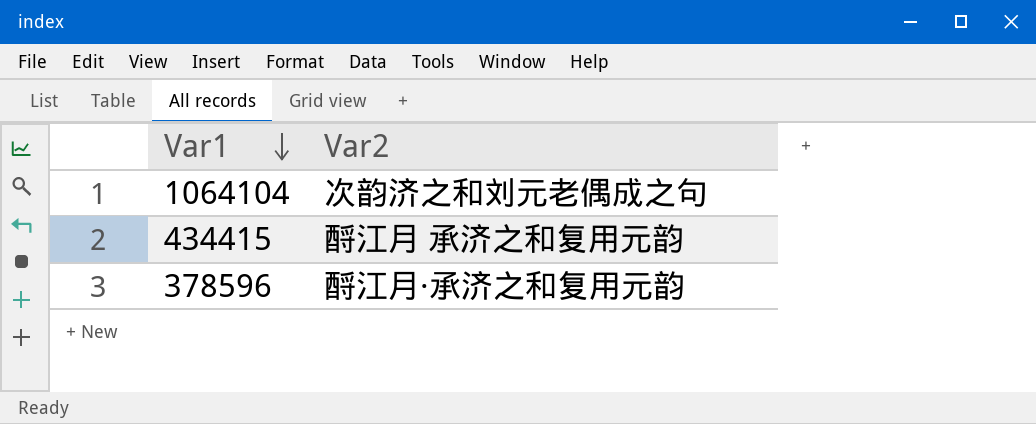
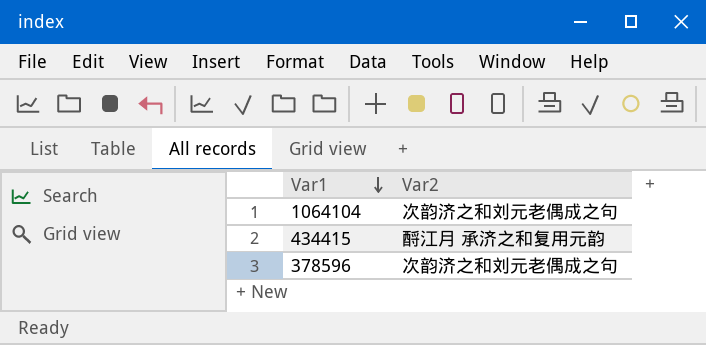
378596 | Var2: 酹江月·承济之和复用元韵 -> 次韵济之和刘元老偶成之句

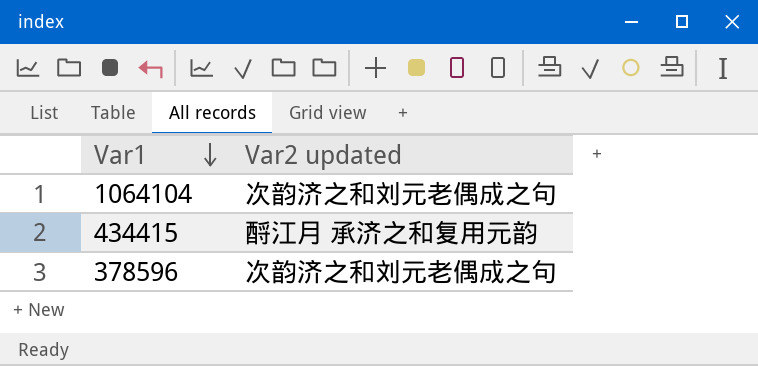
column name: Var2 -> Var2 updated

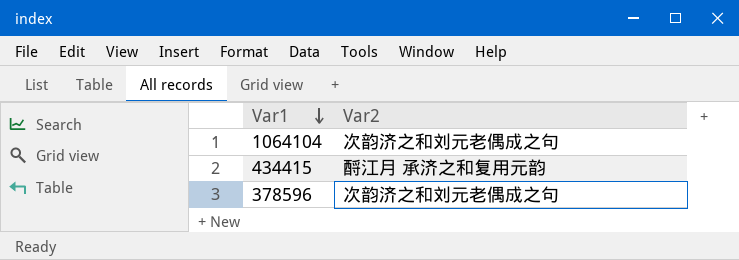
column name: Var2 updated -> Var2

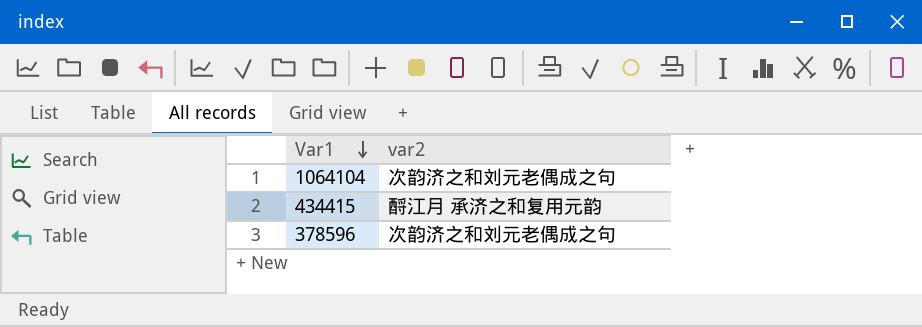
column name: Var2 -> var2

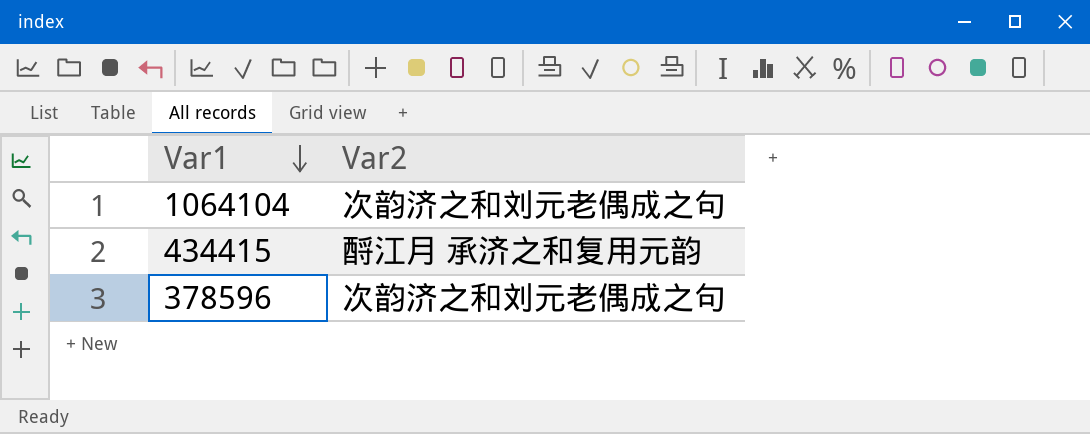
column name: var2 -> Var2

